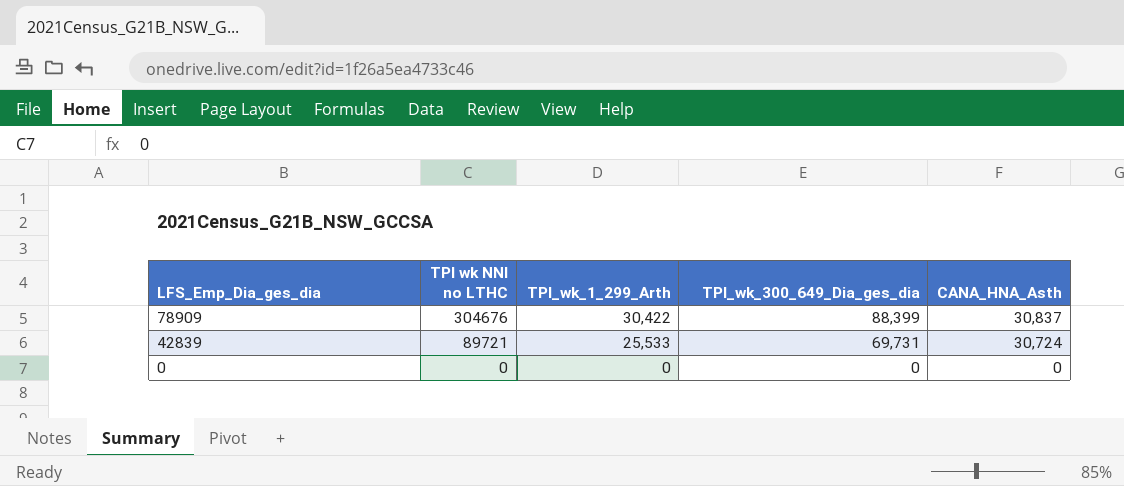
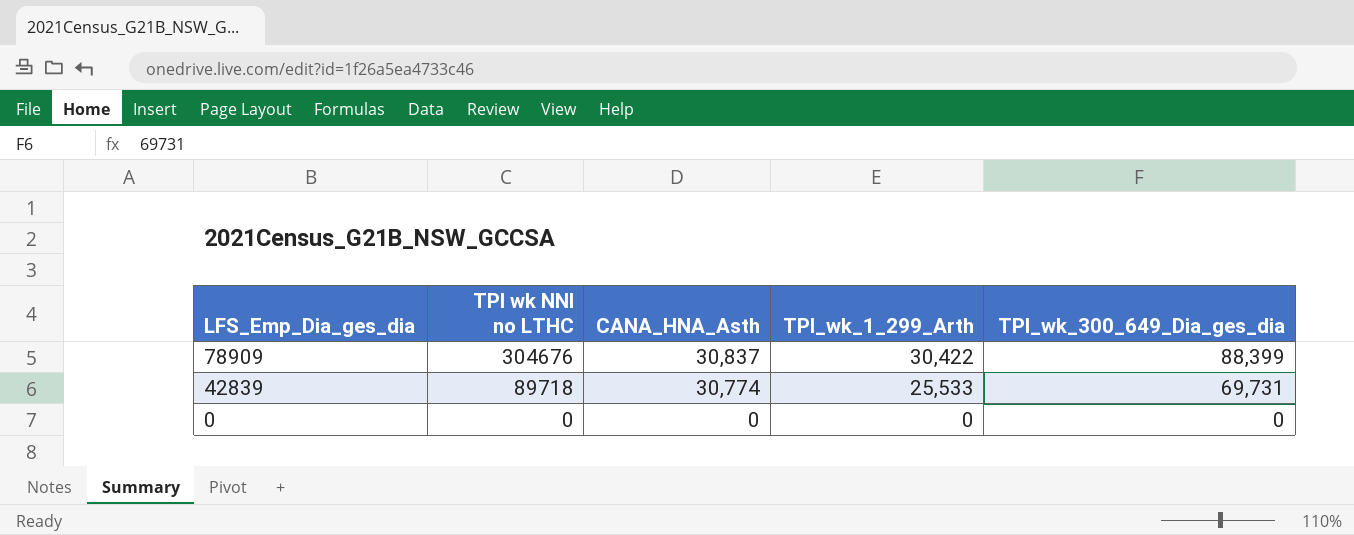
column CANA_HNA_Asth | position: 5 -> 3
42839 | TPI wk NNI no LTHC: 89721 -> 89718
42839 | CANA_HNA_Asth: 30,724 -> 30,774

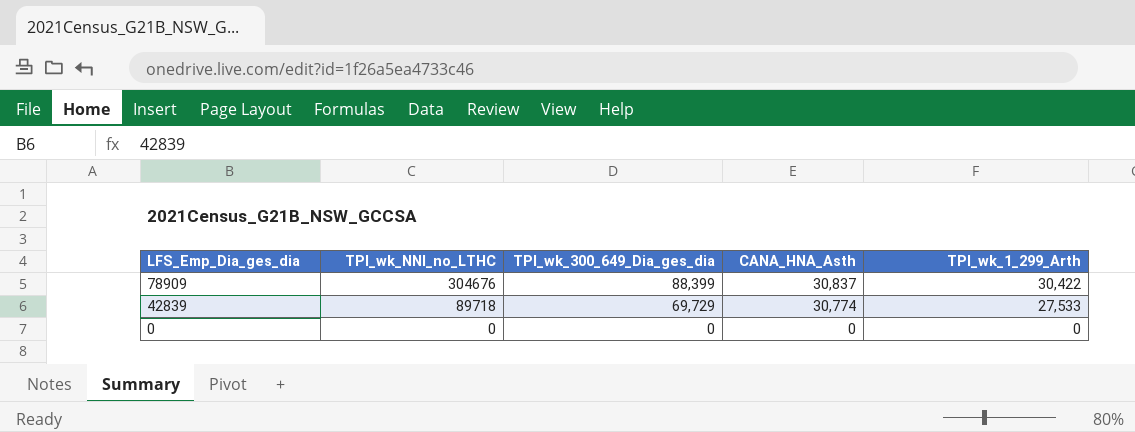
column name: TPI wk NNI no LTHC -> TPI_wk_NNI_no_LTHC
column TPI_wk_300_649_Dia_ges_dia | position: 5 -> 3
42839 | TPI_wk_300_649_Dia_ges_dia: 69,731 -> 69,729
42839 | TPI_wk_1_299_Arth: 25,533 -> 27,533

